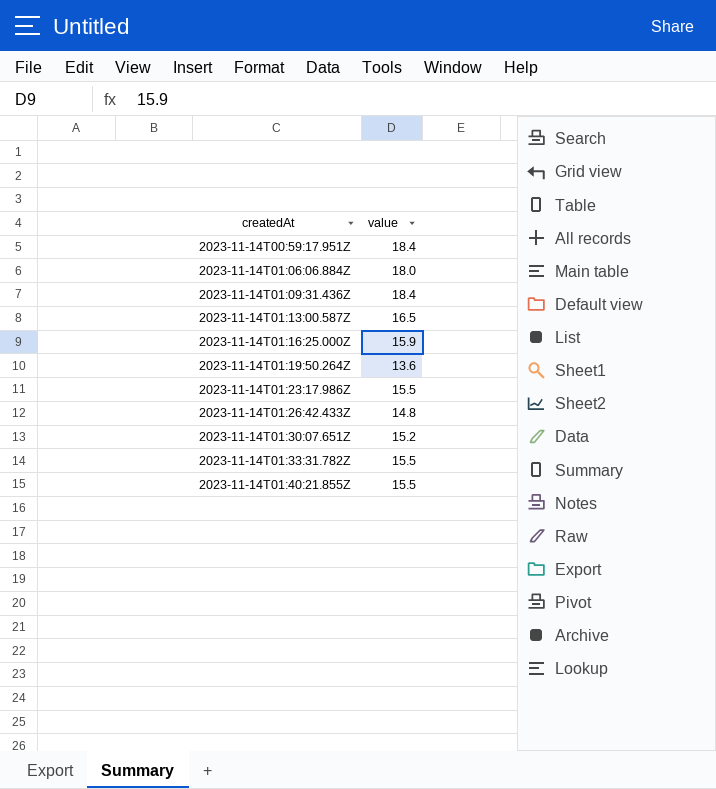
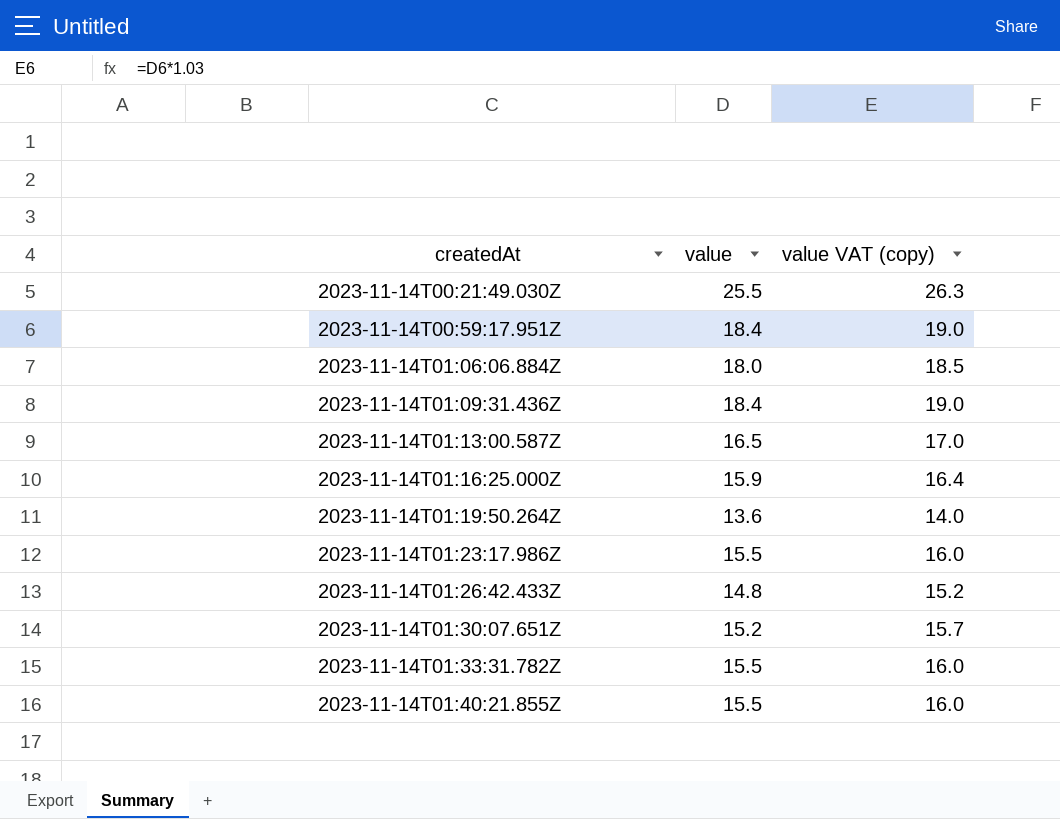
column value VAT (copy) | formula: none -> [value] * 1.03
row 2023-11-14T00:21:49.030Z: none -> 25.5 | 26.3

